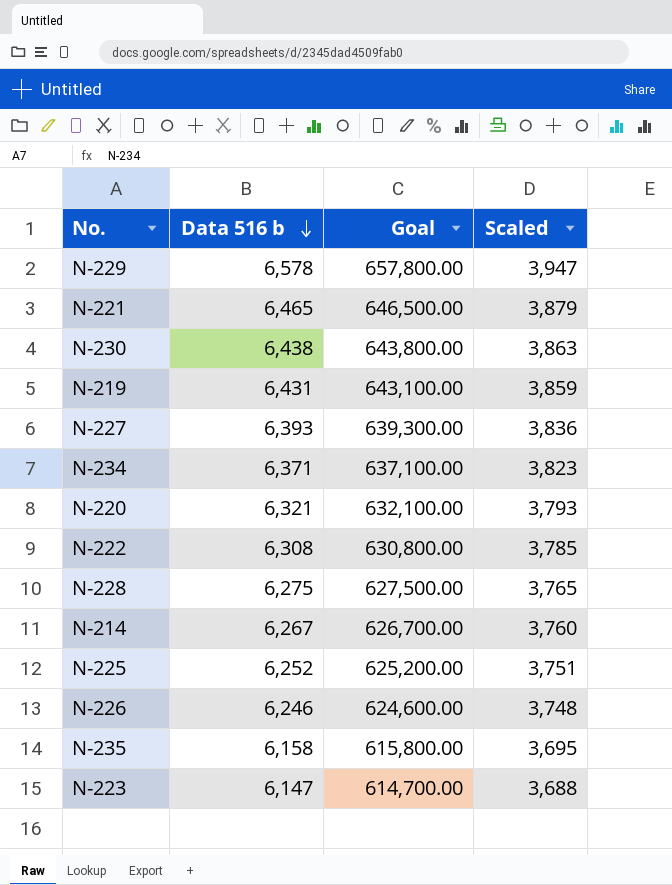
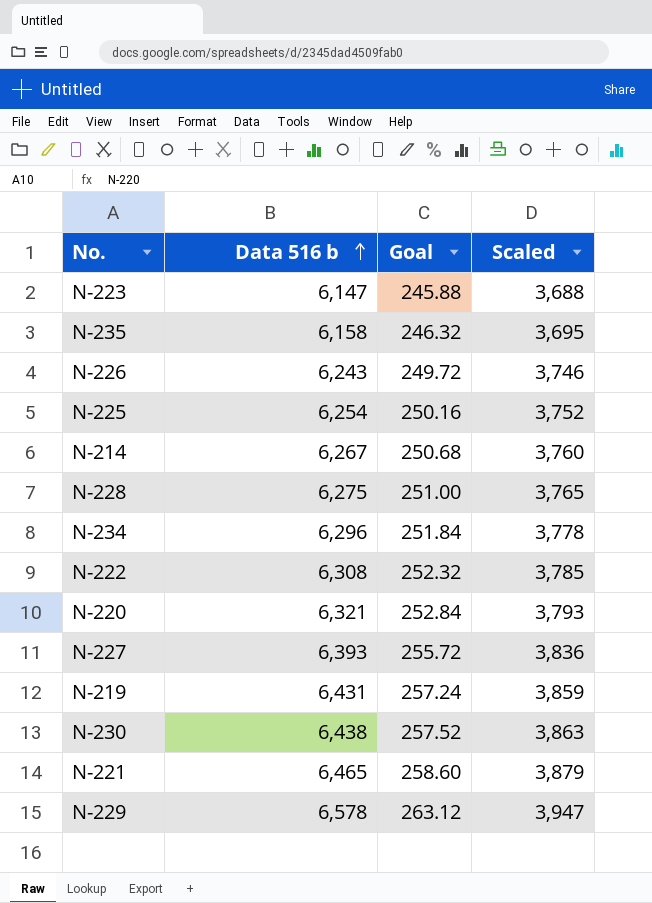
row order: Data 516 b descending -> Data 516 b ascending
column Goal | formula: [Data 516 b] * 100 -> [Data 516 b] * 0.04
N-226 | Data 516 b: 6,246 -> 6,243
N-226 | Scaled: 3,748 -> 3,746
N-225 | Data 516 b: 6,252 -> 6,254
N-225 | Scaled: 3,751 -> 3,752
N-234 | Data 516 b: 6,371 -> 6,296
N-234 | Scaled: 3,823 -> 3,778

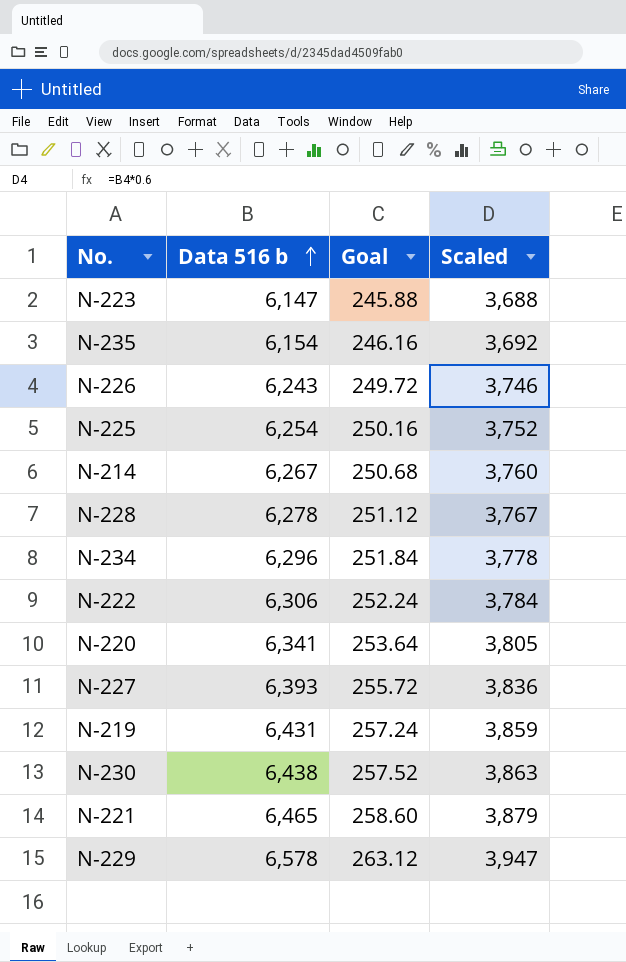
N-235 | Data 516 b: 6,158 -> 6,154
N-235 | Goal: 246.32 -> 246.16
N-235 | Scaled: 3,695 -> 3,692
N-228 | Data 516 b: 6,275 -> 6,278
N-228 | Goal: 251.00 -> 251.12
N-228 | Scaled: 3,765 -> 3,767
N-222 | Data 516 b: 6,308 -> 6,306
N-222 | Goal: 252.32 -> 252.24
N-222 | Scaled: 3,785 -> 3,784
N-220 | Data 516 b: 6,321 -> 6,341
N-220 | Goal: 252.84 -> 253.64
N-220 | Scaled: 3,793 -> 3,805

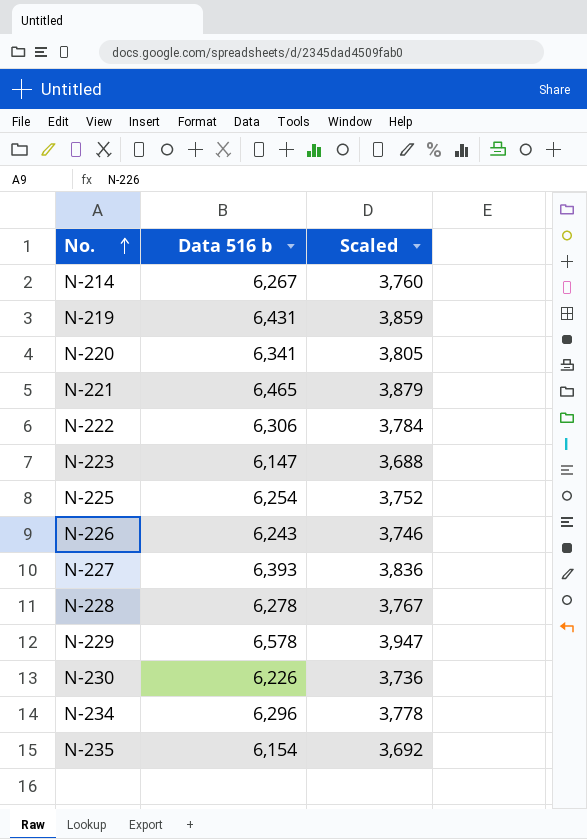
row order: Data 516 b ascending -> No. ascending
column Goal | formula: [Data 516 b] * 0.04 -> none
N-230 | Data 516 b: 6,438 -> 6,226
N-230 | Scaled: 3,863 -> 3,736

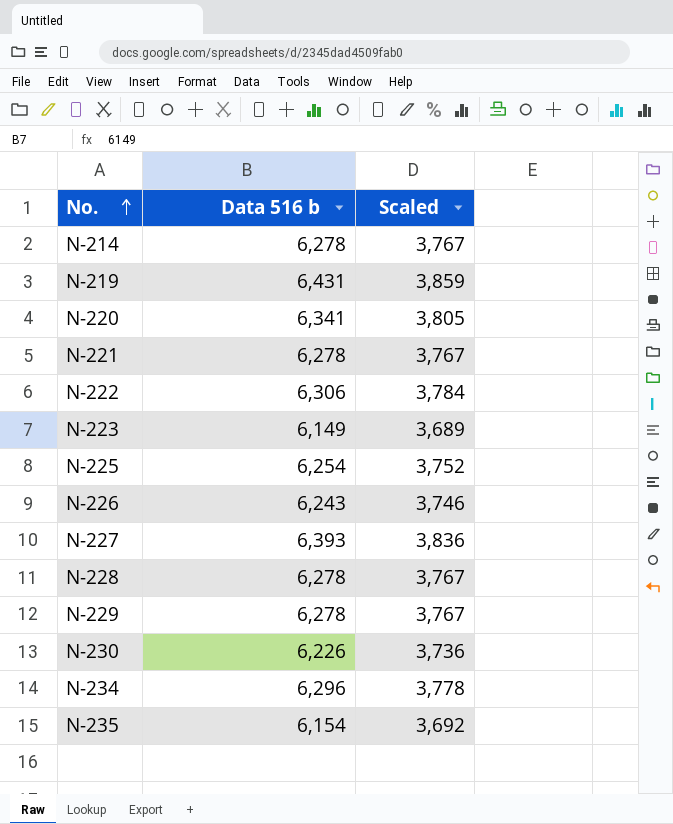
N-214 | Data 516 b: 6,267 -> 6,278
N-214 | Scaled: 3,760 -> 3,767
N-221 | Data 516 b: 6,465 -> 6,278
N-221 | Scaled: 3,879 -> 3,767
N-223 | Data 516 b: 6,147 -> 6,149
N-223 | Scaled: 3,688 -> 3,689
N-229 | Data 516 b: 6,578 -> 6,278
N-229 | Scaled: 3,947 -> 3,767

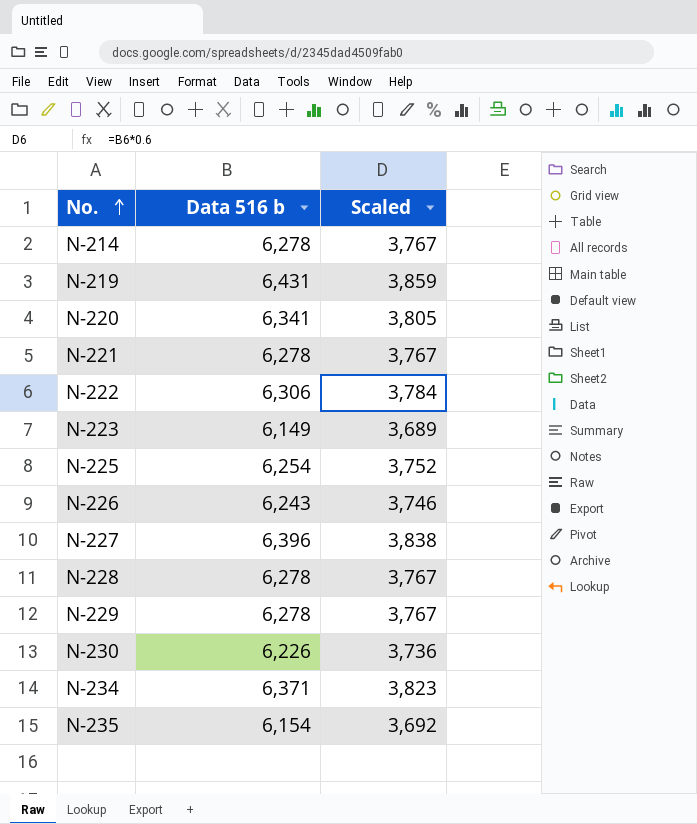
N-227 | Data 516 b: 6,393 -> 6,396
N-227 | Scaled: 3,836 -> 3,838
N-234 | Data 516 b: 6,296 -> 6,371
N-234 | Scaled: 3,778 -> 3,823

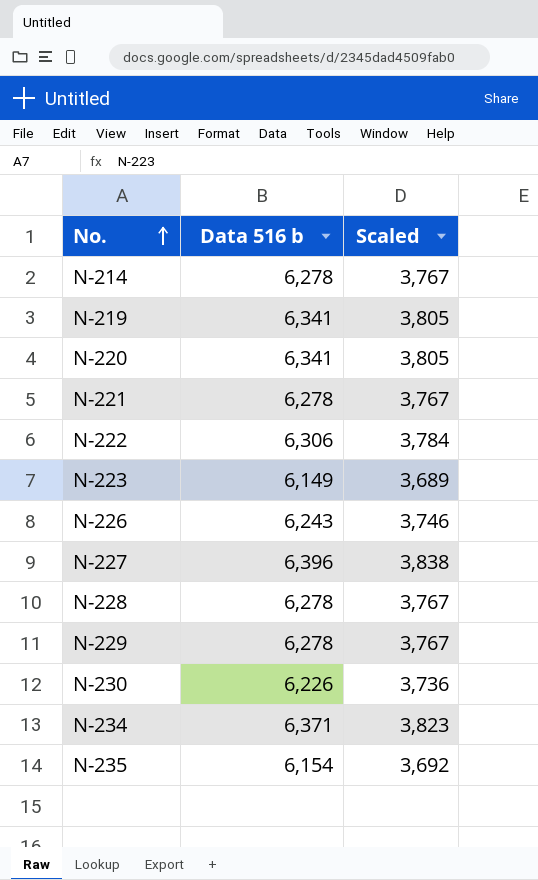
row N-225: 6,254 | 3,752 -> none
N-219 | Data 516 b: 6,431 -> 6,341
N-219 | Scaled: 3,859 -> 3,805

